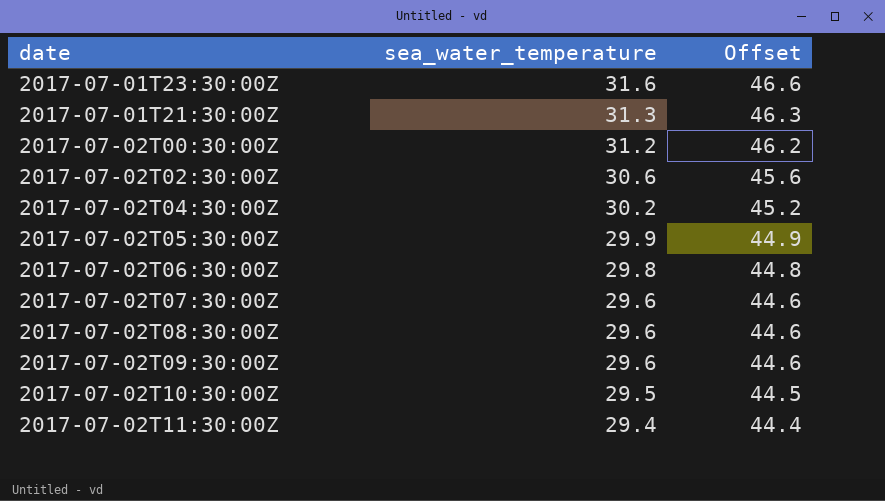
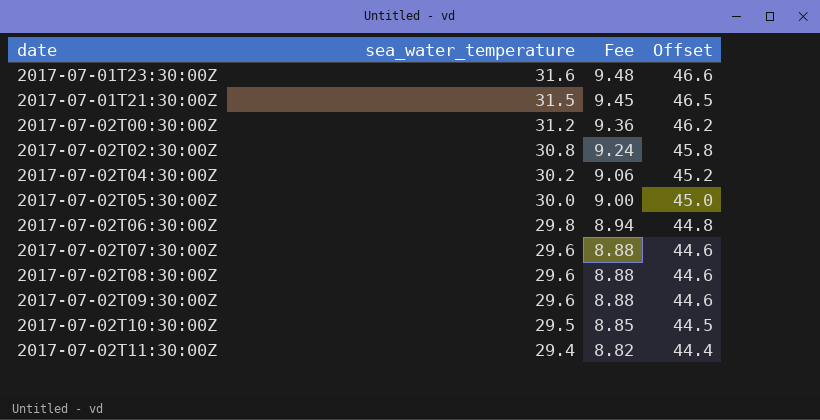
column Fee | formula: none -> [sea_water_temperature] * 0.3
2017-07-01T21:30:00Z | sea_water_temperature: 31.3 -> 31.5
2017-07-01T21:30:00Z | Offset: 46.3 -> 46.5
2017-07-02T02:30:00Z | sea_water_temperature: 30.6 -> 30.8
2017-07-02T02:30:00Z | Offset: 45.6 -> 45.8
2017-07-02T05:30:00Z | sea_water_temperature: 29.9 -> 30.0
2017-07-02T05:30:00Z | Offset: 44.9 -> 45.0

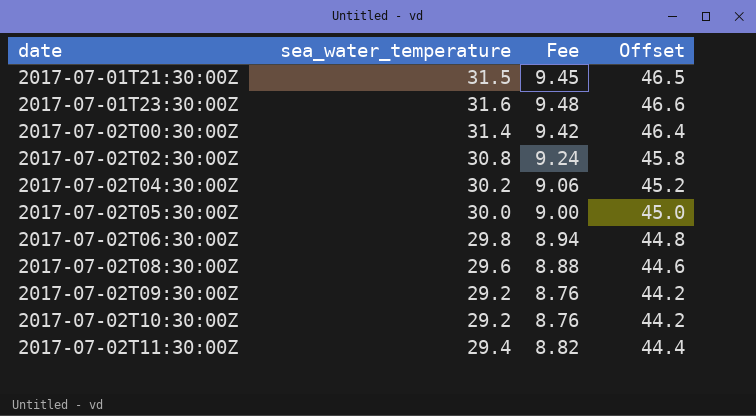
row order: sea_water_temperature descending -> date ascending
row 2017-07-02T07:30:00Z: 29.6 | 8.88 | 44.6 -> none
2017-07-02T00:30:00Z | sea_water_temperature: 31.2 -> 31.4
2017-07-02T00:30:00Z | Fee: 9.36 -> 9.42
2017-07-02T00:30:00Z | Offset: 46.2 -> 46.4
2017-07-02T09:30:00Z | sea_water_temperature: 29.6 -> 29.2
2017-07-02T09:30:00Z | Fee: 8.88 -> 8.76
2017-07-02T09:30:00Z | Offset: 44.6 -> 44.2
2017-07-02T10:30:00Z | sea_water_temperature: 29.5 -> 29.2
2017-07-02T10:30:00Z | Fee: 8.85 -> 8.76
2017-07-02T10:30:00Z | Offset: 44.5 -> 44.2

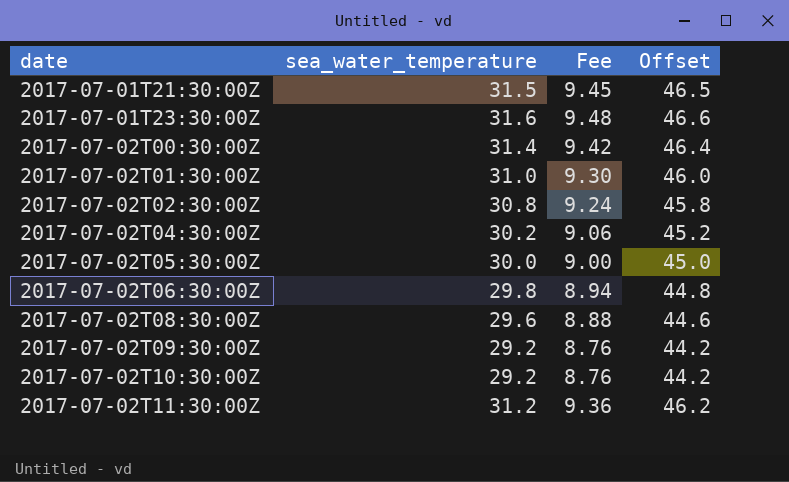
row 2017-07-02T01:30:00Z: none -> 31.0 | 9.30 | 46.0
2017-07-02T11:30:00Z | sea_water_temperature: 29.4 -> 31.2
2017-07-02T11:30:00Z | Fee: 8.82 -> 9.36
2017-07-02T11:30:00Z | Offset: 44.4 -> 46.2

